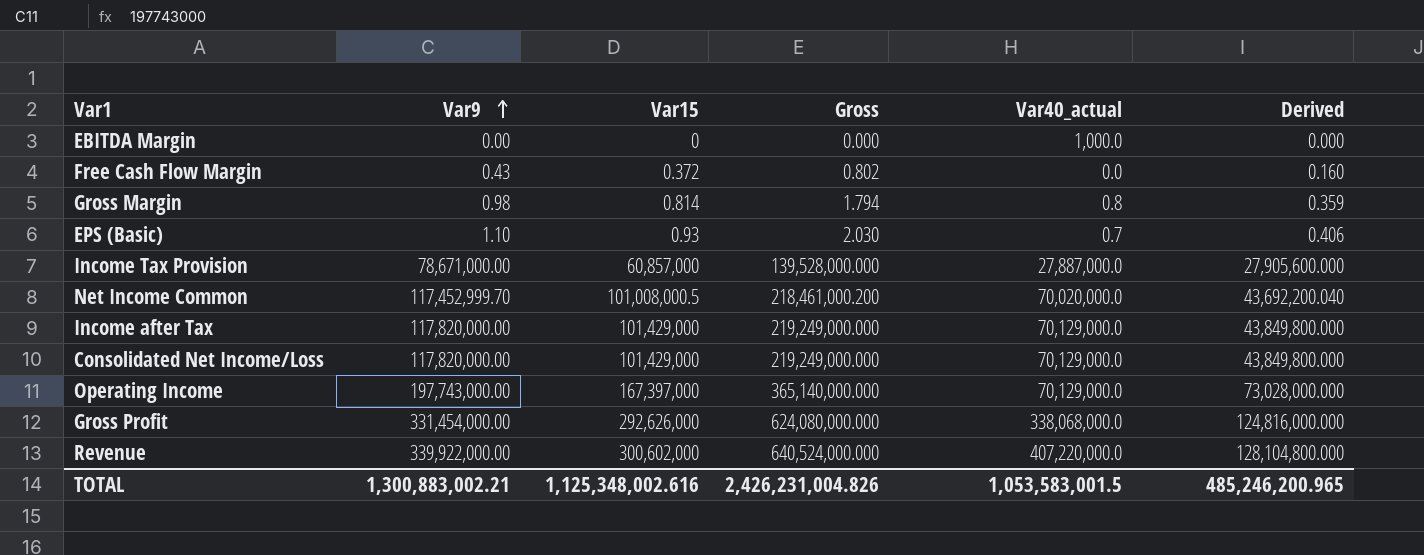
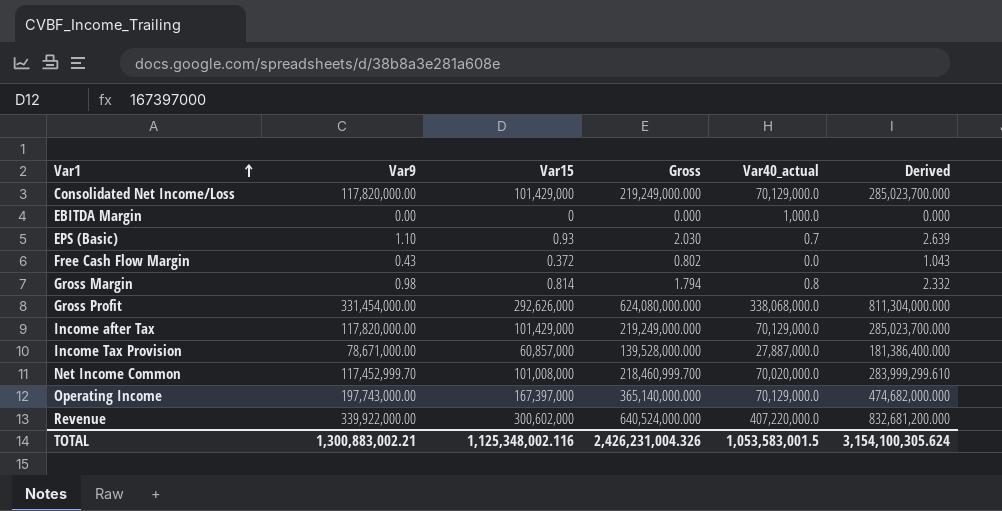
row order: Var9 ascending -> Var1 ascending
column Derived | formula: [Gross] * 0.2 -> [Gross] * 1.3
Net Income Common | Var15: 101,008,000.5 -> 101,008,000
Net Income Common | Gross: 218,461,000.200 -> 218,460,999.700
TOTAL | Var15: 1,125,348,002.616 -> 1,125,348,002.116
TOTAL | Gross: 2,426,231,004.826 -> 2,426,231,004.326
TOTAL | Derived: 485,246,200.965 -> 3,154,100,305.624

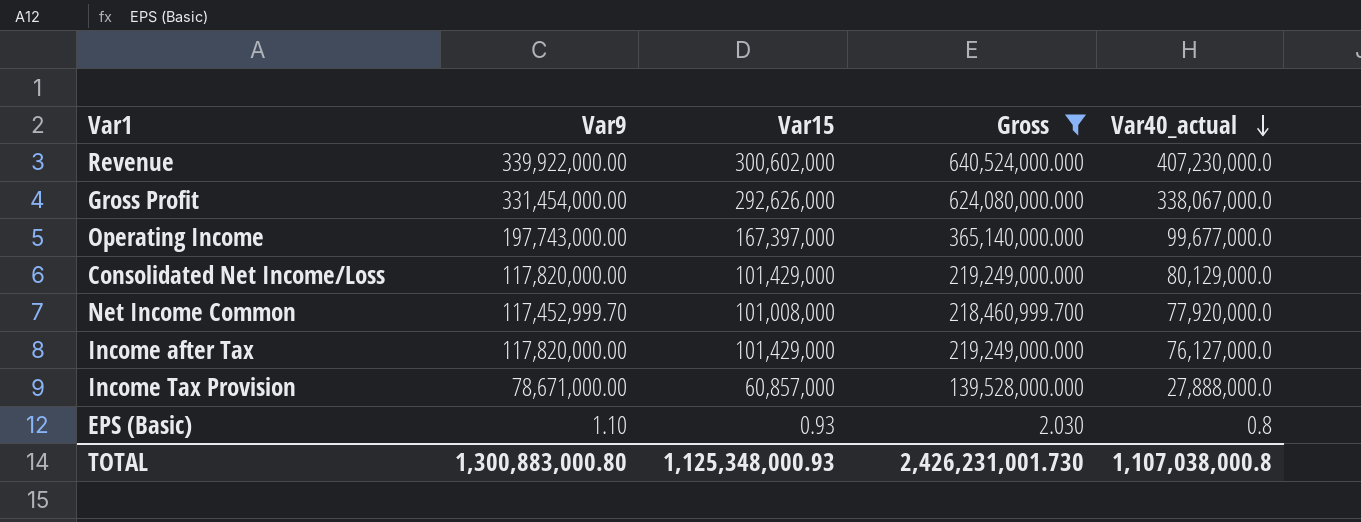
filter: none -> Gross >= 2.030
row order: Var1 ascending -> Var40_actual descending
column Derived | formula: [Gross] * 1.3 -> none
Revenue | Var40_actual: 407,220,000.0 -> 407,230,000.0
Gross Profit | Var40_actual: 338,068,000.0 -> 338,067,000.0
Operating Income | Var40_actual: 70,129,000.0 -> 99,677,000.0
Consolidated Net Income/Loss | Var40_actual: 70,129,000.0 -> 80,129,000.0
Net Income Common | Var40_actual: 70,020,000.0 -> 77,920,000.0
Income after Tax | Var40_actual: 70,129,000.0 -> 76,127,000.0
Income Tax Provision | Var40_actual: 27,887,000.0 -> 27,888,000.0
EPS (Basic) | Var40_actual: 0.7 -> 0.8
TOTAL | Var9: 1,300,883,002.21 -> 1,300,883,000.80
TOTAL | Var15: 1,125,348,002.116 -> 1,125,348,000.93
TOTAL | Gross: 2,426,231,004.326 -> 2,426,231,001.730
TOTAL | Var40_actual: 1,053,583,001.5 -> 1,107,038,000.8

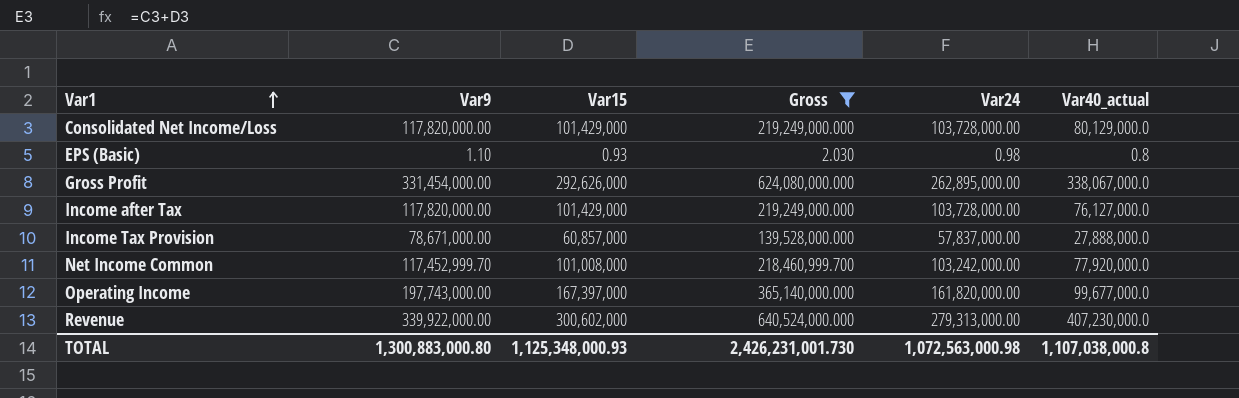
row order: Var40_actual descending -> Var1 ascending
column Var24 | position: none -> 5

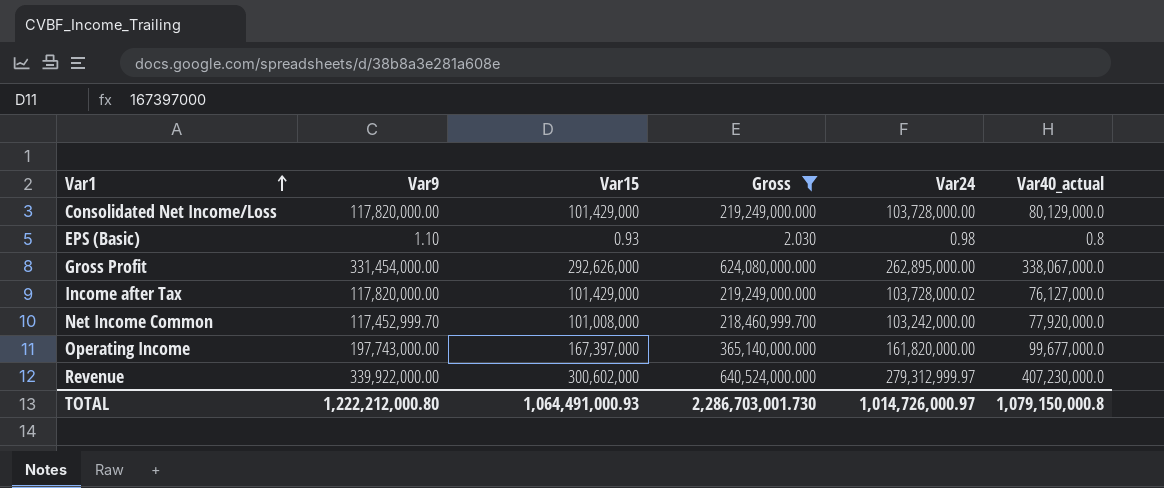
row Income Tax Provision: 78,671,000.00 | 60,857,000 | 139,528,000.000 | 57,837,000.00 | 27,888,000.0 -> none
Income after Tax | Var24: 103,728,000.00 -> 103,728,000.02
Revenue | Var24: 279,313,000.00 -> 279,312,999.97
TOTAL | Var9: 1,300,883,000.80 -> 1,222,212,000.80
TOTAL | Var15: 1,125,348,000.93 -> 1,064,491,000.93
TOTAL | Gross: 2,426,231,001.730 -> 2,286,703,001.730
TOTAL | Var24: 1,072,563,000.98 -> 1,014,726,000.97
TOTAL | Var40_actual: 1,107,038,000.8 -> 1,079,150,000.8

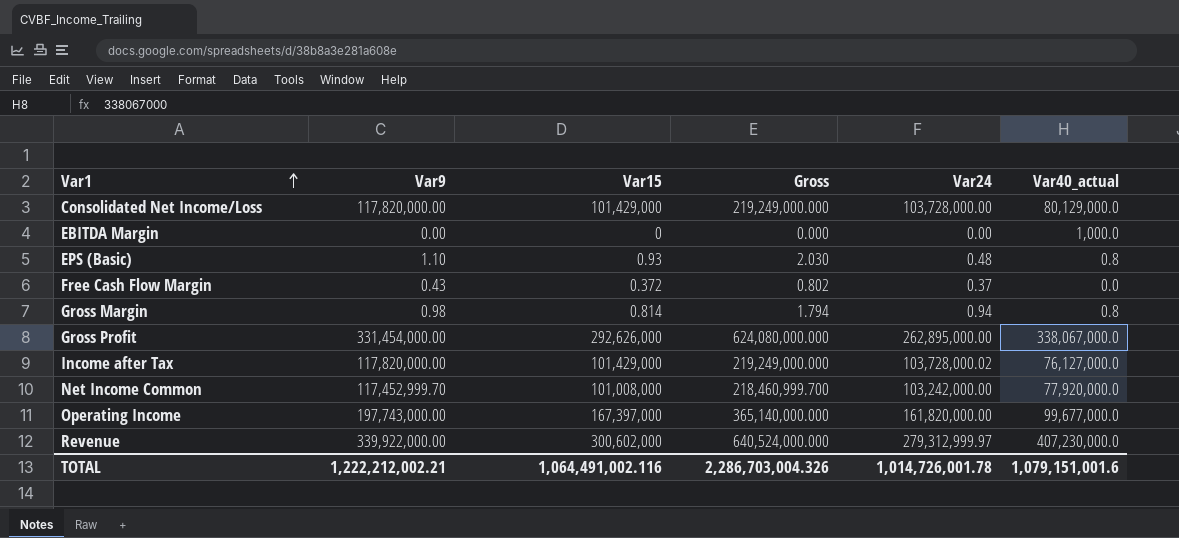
filter: Gross >= 2.030 -> none
EPS (Basic) | Var24: 0.98 -> 0.48
TOTAL | Var9: 1,222,212,000.80 -> 1,222,212,002.21
TOTAL | Var15: 1,064,491,000.93 -> 1,064,491,002.116
TOTAL | Gross: 2,286,703,001.730 -> 2,286,703,004.326
TOTAL | Var24: 1,014,726,000.97 -> 1,014,726,001.78
TOTAL | Var40_actual: 1,079,150,000.8 -> 1,079,151,001.6

